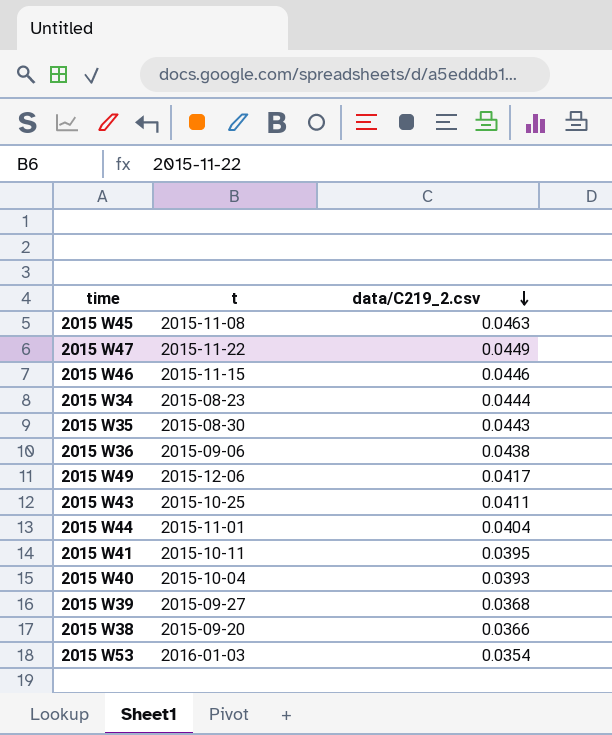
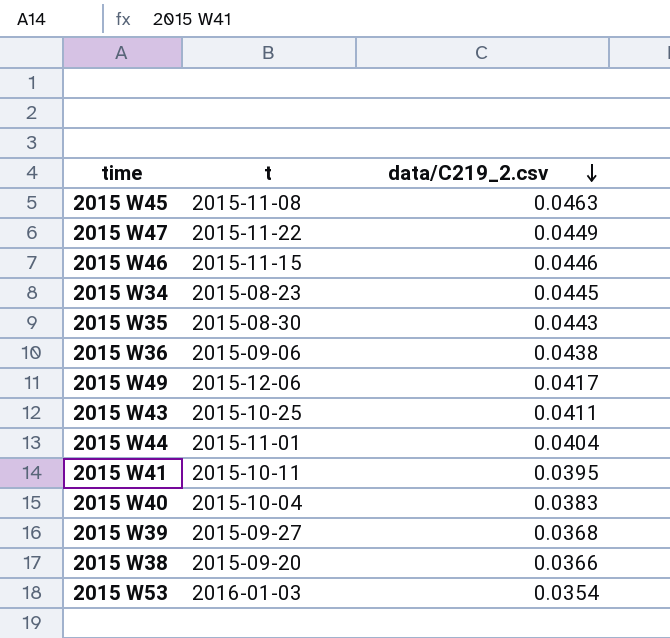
2015 W34 | data/C219_2.csv: 0.0444 -> 0.0445
2015 W40 | data/C219_2.csv: 0.0393 -> 0.0383

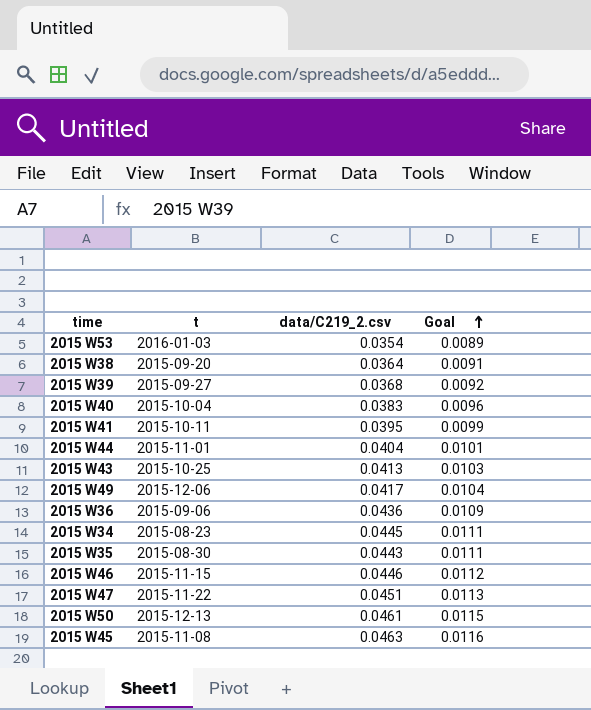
row order: data/C219_2.csv descending -> Goal ascending
column Goal | formula: none -> [data/C219_2.csv] * 0.25
2015 W38 | data/C219_2.csv: 0.0366 -> 0.0364
2015 W43 | data/C219_2.csv: 0.0411 -> 0.0413
2015 W36 | data/C219_2.csv: 0.0438 -> 0.0436
2015 W47 | data/C219_2.csv: 0.0449 -> 0.0451
row 2015 W50: none -> 2015-12-13 | 0.0461 | 0.0115

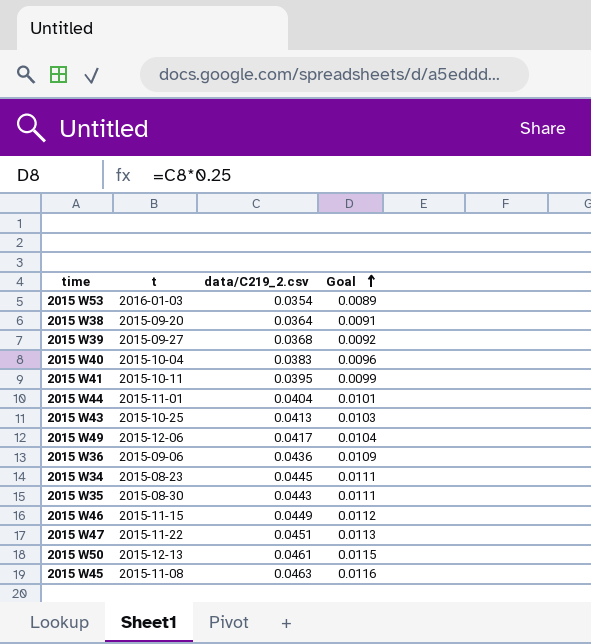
2015 W46 | data/C219_2.csv: 0.0446 -> 0.0449

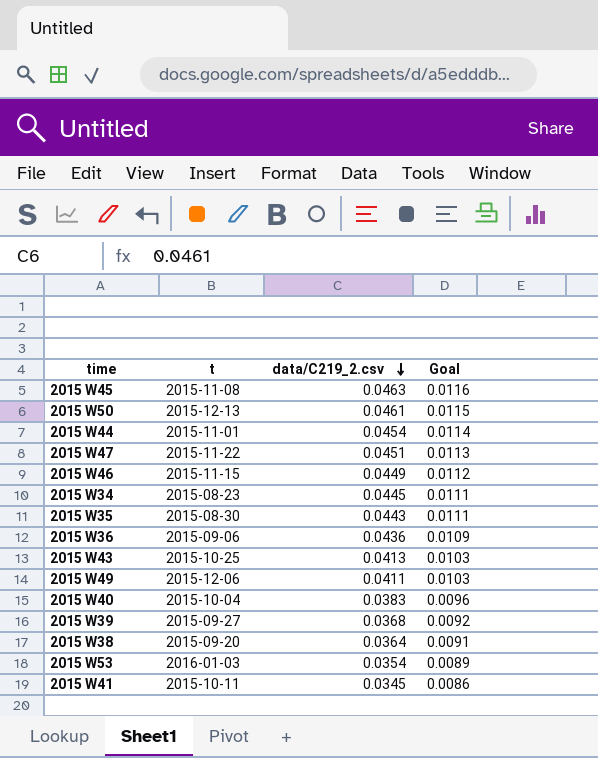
row order: Goal ascending -> data/C219_2.csv descending
2015 W44 | data/C219_2.csv: 0.0404 -> 0.0454
2015 W44 | Goal: 0.0101 -> 0.0114
2015 W49 | data/C219_2.csv: 0.0417 -> 0.0411
2015 W49 | Goal: 0.0104 -> 0.0103
2015 W41 | data/C219_2.csv: 0.0395 -> 0.0345
2015 W41 | Goal: 0.0099 -> 0.0086

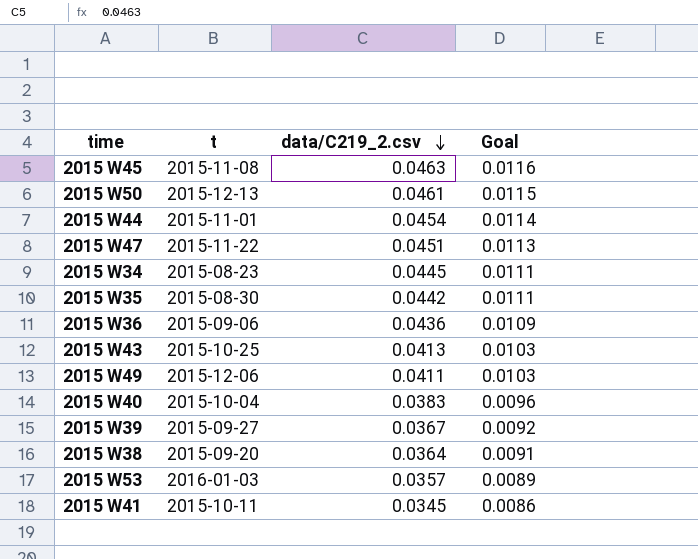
row 2015 W46: 2015-11-15 | 0.0449 | 0.0112 -> none
2015 W35 | data/C219_2.csv: 0.0443 -> 0.0442
2015 W39 | data/C219_2.csv: 0.0368 -> 0.0367
2015 W53 | data/C219_2.csv: 0.0354 -> 0.0357

